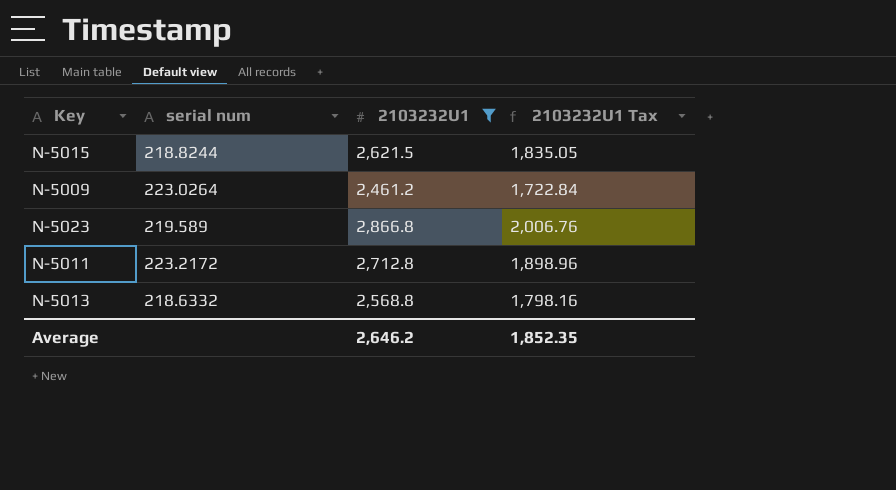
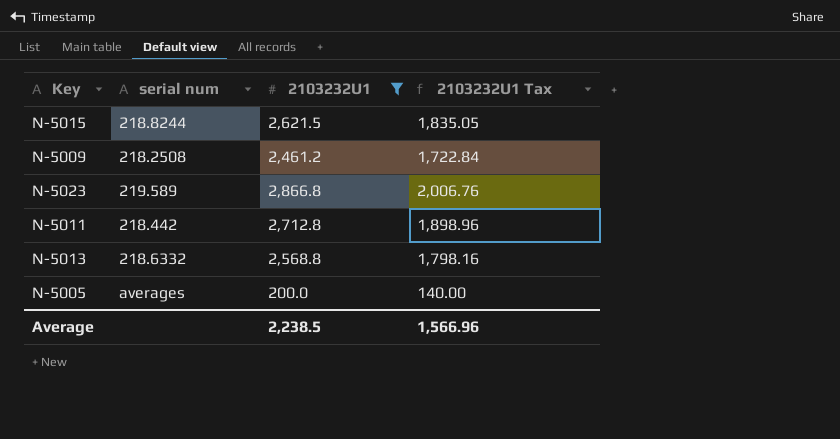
N-5009 | serial num: 223.0264 -> 218.2508
N-5011 | serial num: 223.2172 -> 218.442
row N-5005: none -> averages | 200.0 | 140.00
Average | 2103232U1: 2,646.2 -> 2,238.5
Average | 2103232U1 Tax: 1,852.35 -> 1,566.96

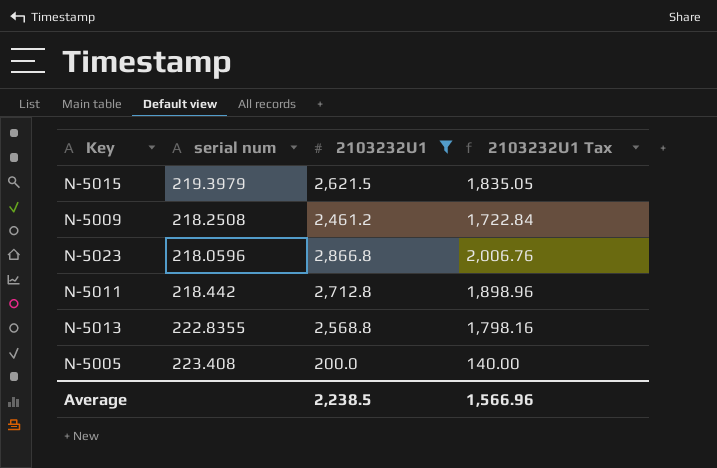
N-5015 | serial num: 218.8244 -> 219.3979
N-5023 | serial num: 219.589 -> 218.0596
N-5013 | serial num: 218.6332 -> 222.8355
N-5005 | serial num: averages -> 223.408

